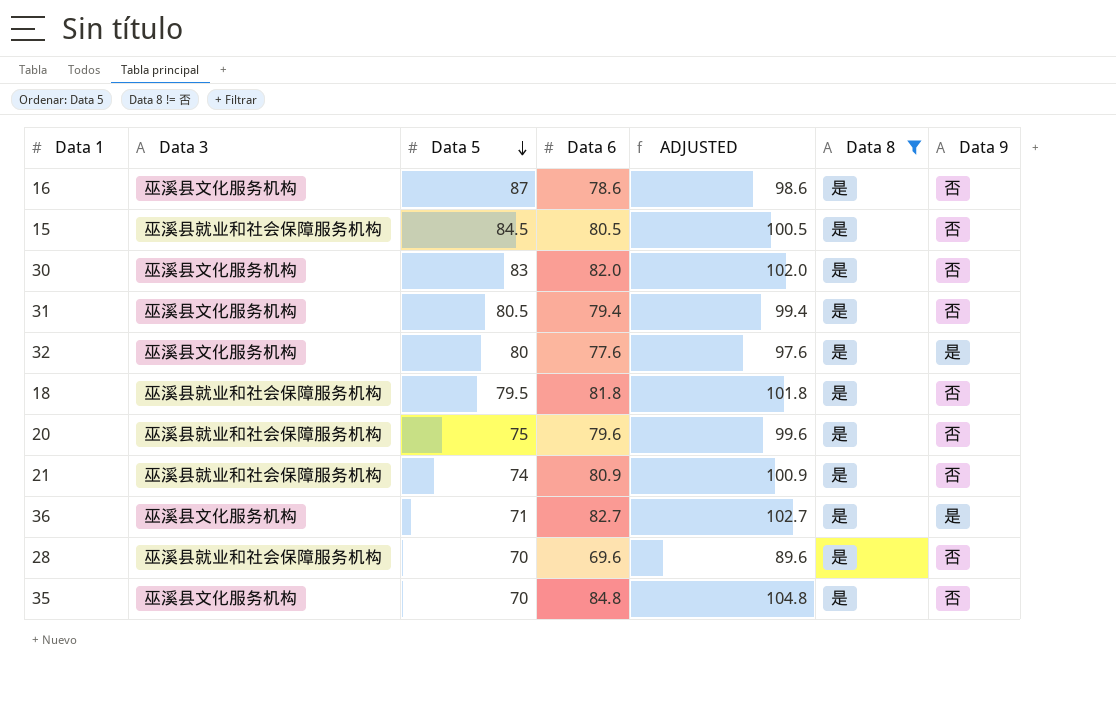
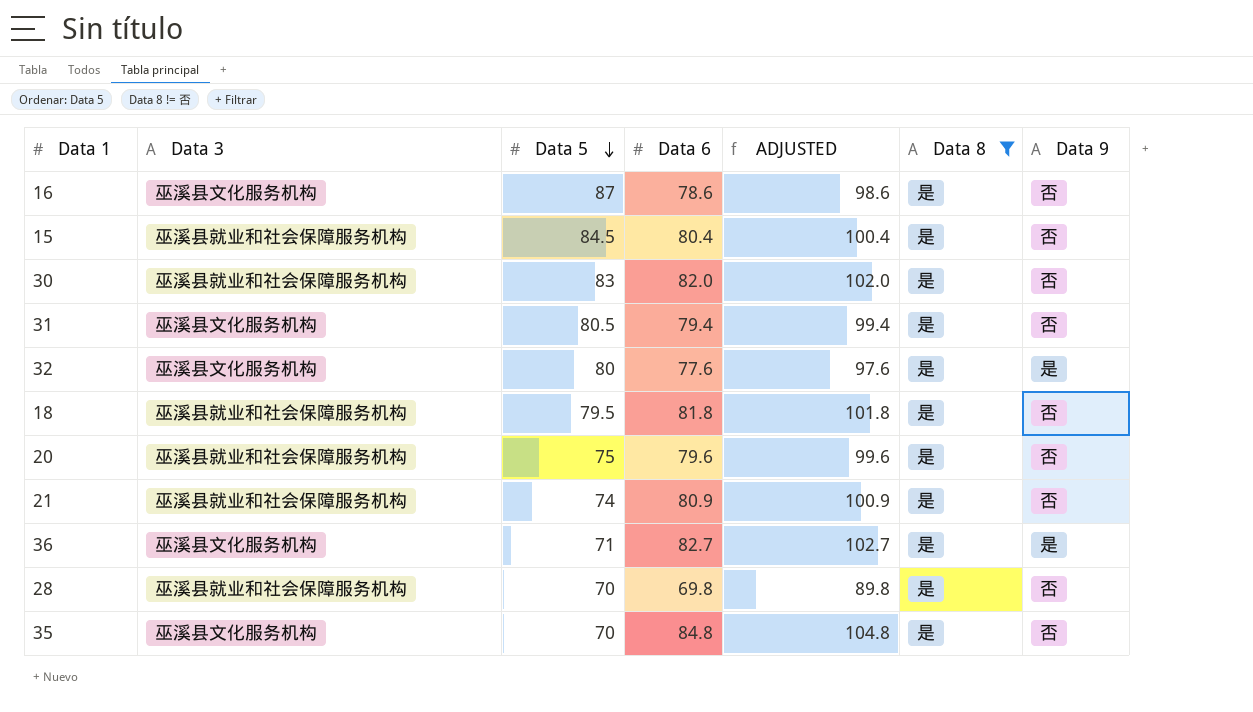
15 | Data 6: 80.5 -> 80.4
15 | ADJUSTED: 100.5 -> 100.4
30 | Data 3: 巫溪县文化服务机构 -> 巫溪县就业和社会保障服务机构
28 | Data 6: 69.6 -> 69.8
28 | ADJUSTED: 89.6 -> 89.8

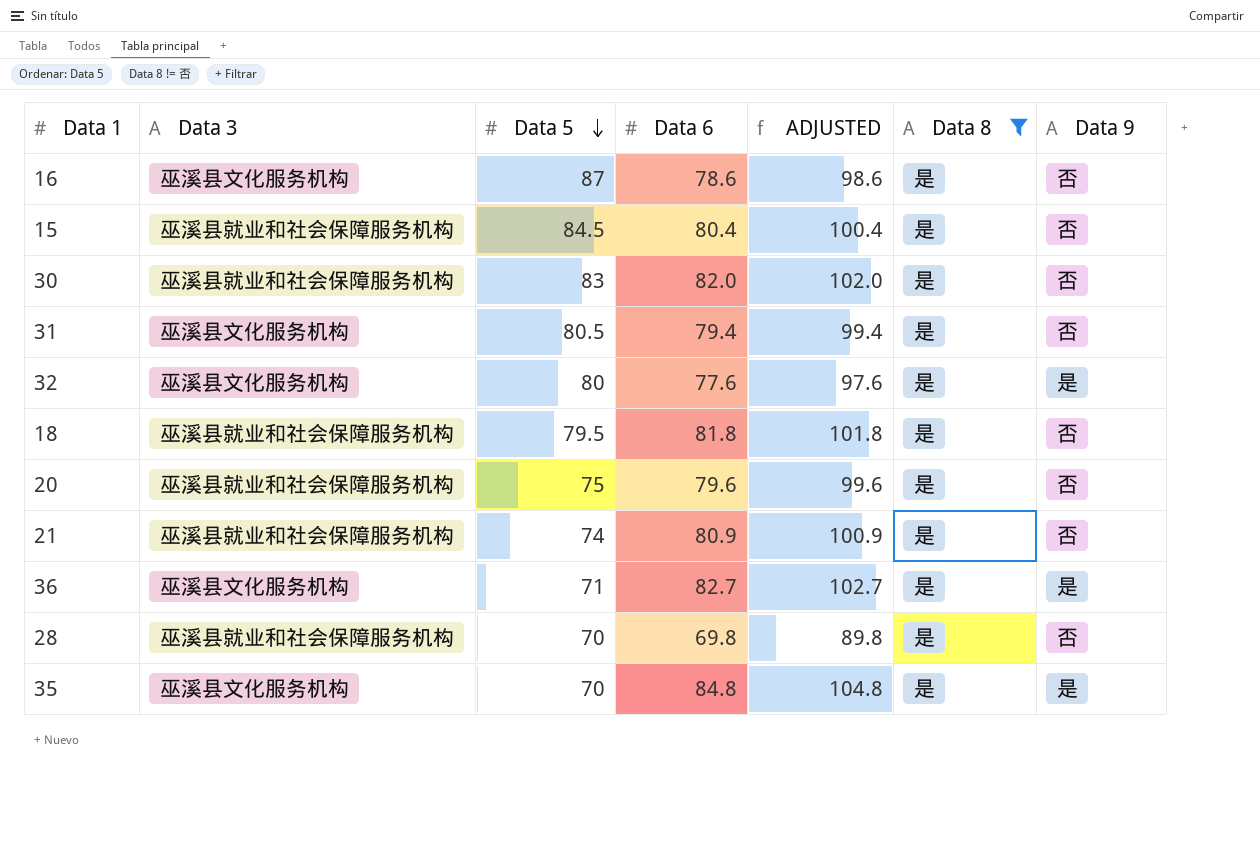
35 | Data 9: 否 -> 是

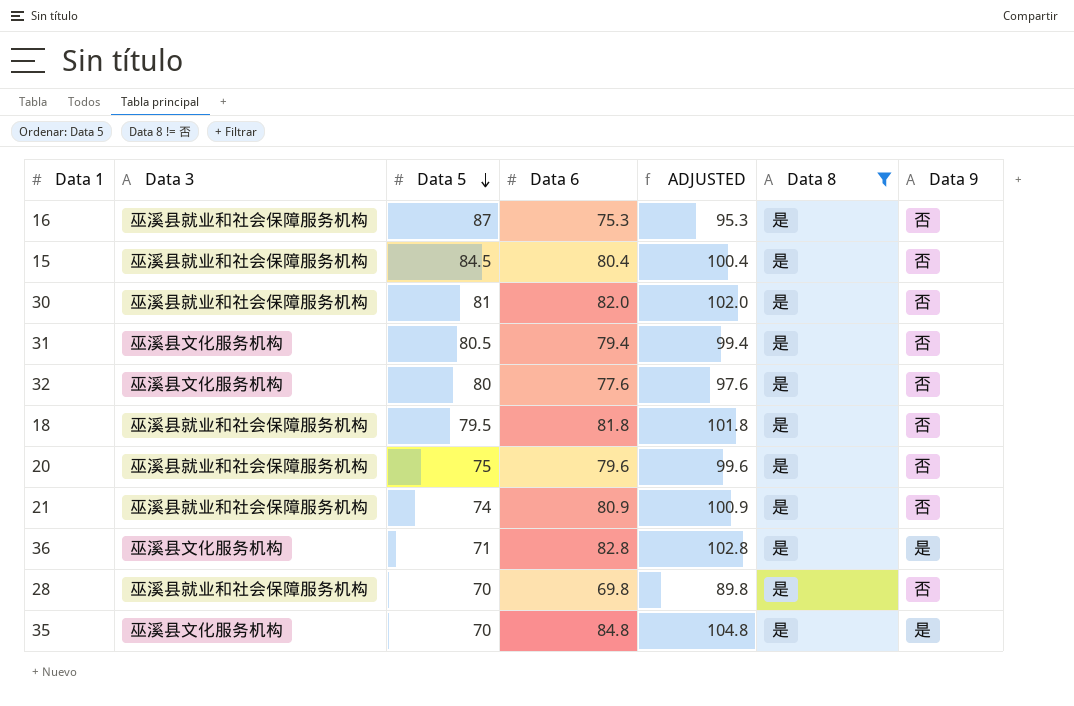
16 | Data 3: 巫溪县文化服务机构 -> 巫溪县就业和社会保障服务机构
16 | Data 6: 78.6 -> 75.3
16 | ADJUSTED: 98.6 -> 95.3
30 | Data 5: 83 -> 81
32 | Data 9: 是 -> 否
36 | Data 6: 82.7 -> 82.8
36 | ADJUSTED: 102.7 -> 102.8

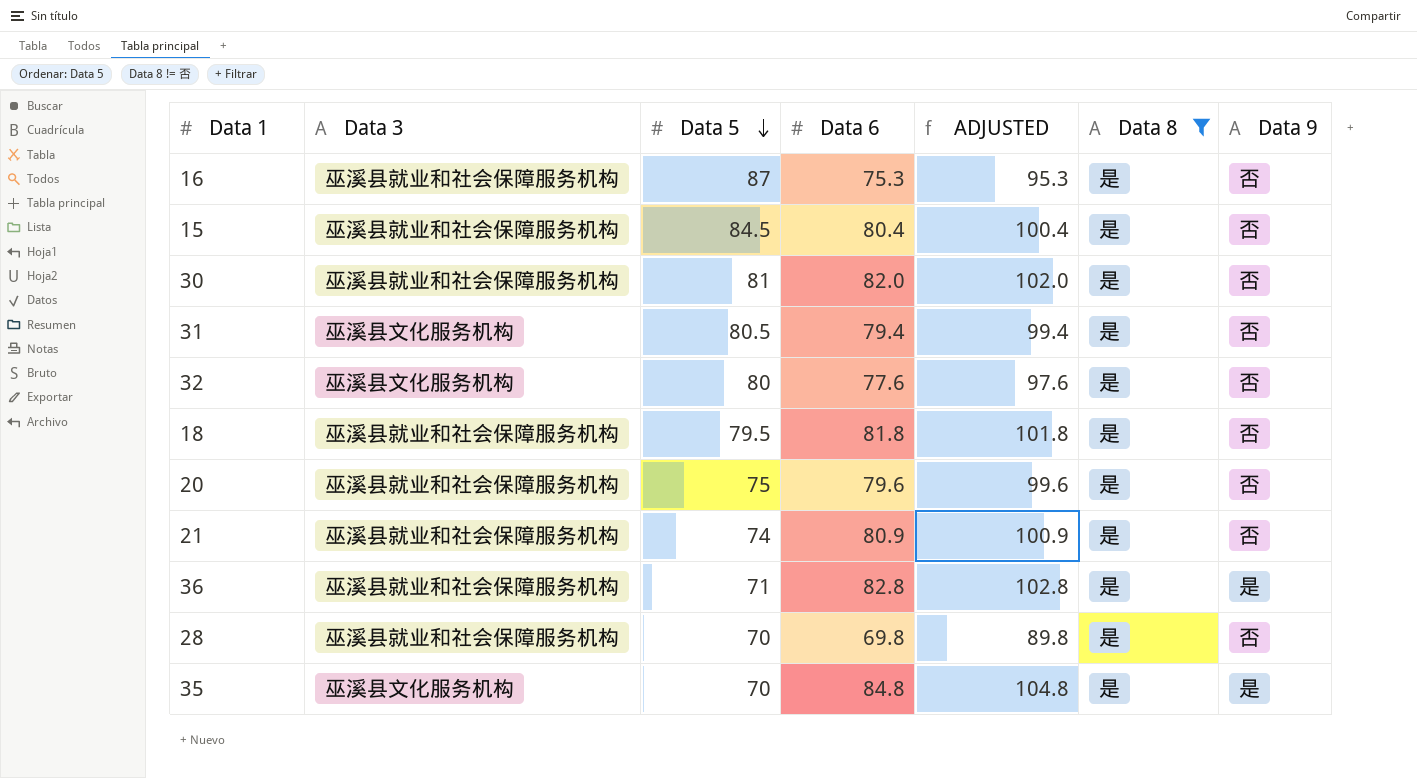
36 | Data 3: 巫溪县文化服务机构 -> 巫溪县就业和社会保障服务机构

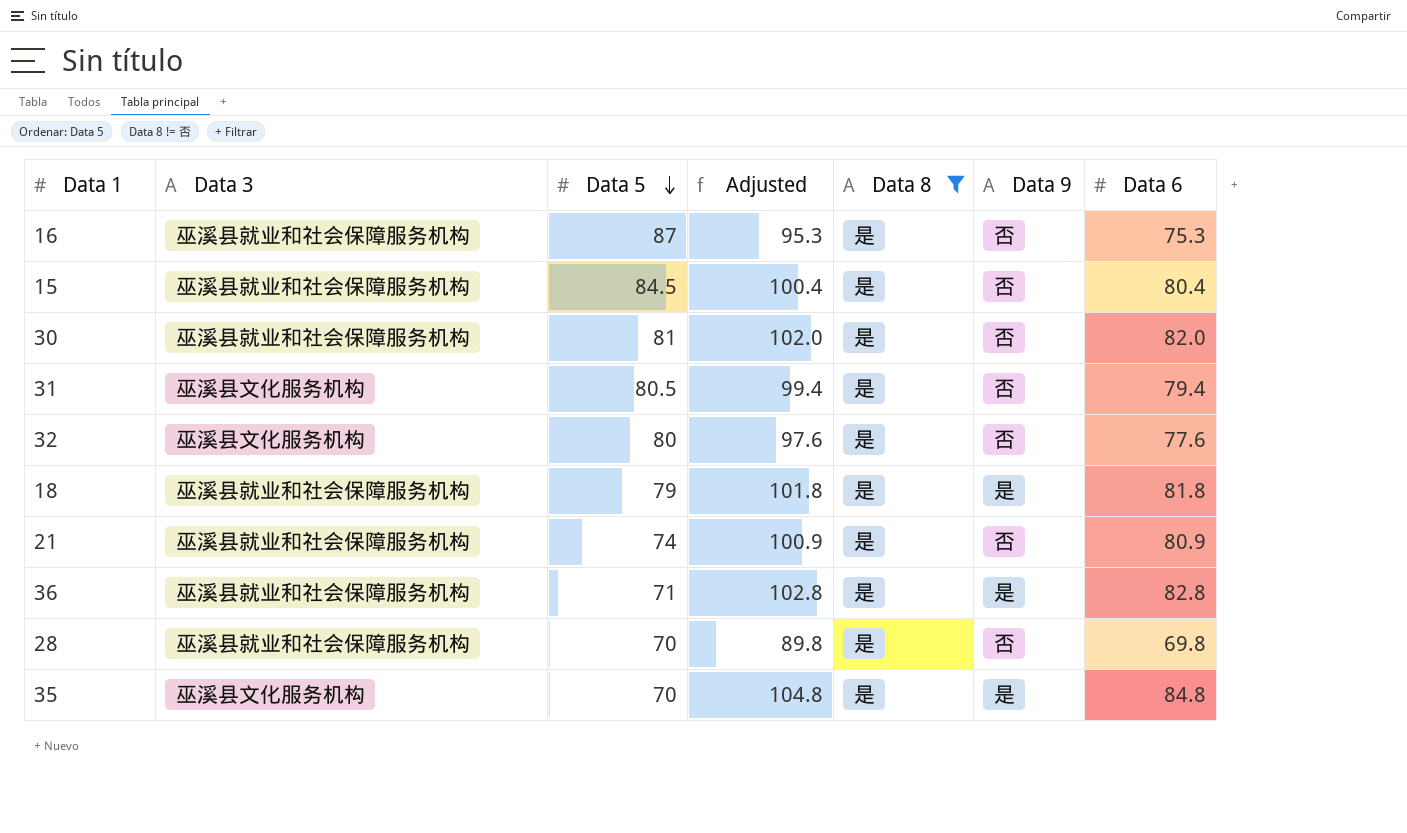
column name: ADJUSTED -> Adjusted
column Data 6 | position: 4 -> 7
row 20: 巫溪县就业和社会保障服务机构 | 75 | 79.6 | 99.6 | 是 | 否 -> none
18 | Data 5: 79.5 -> 79
18 | Data 9: 否 -> 是

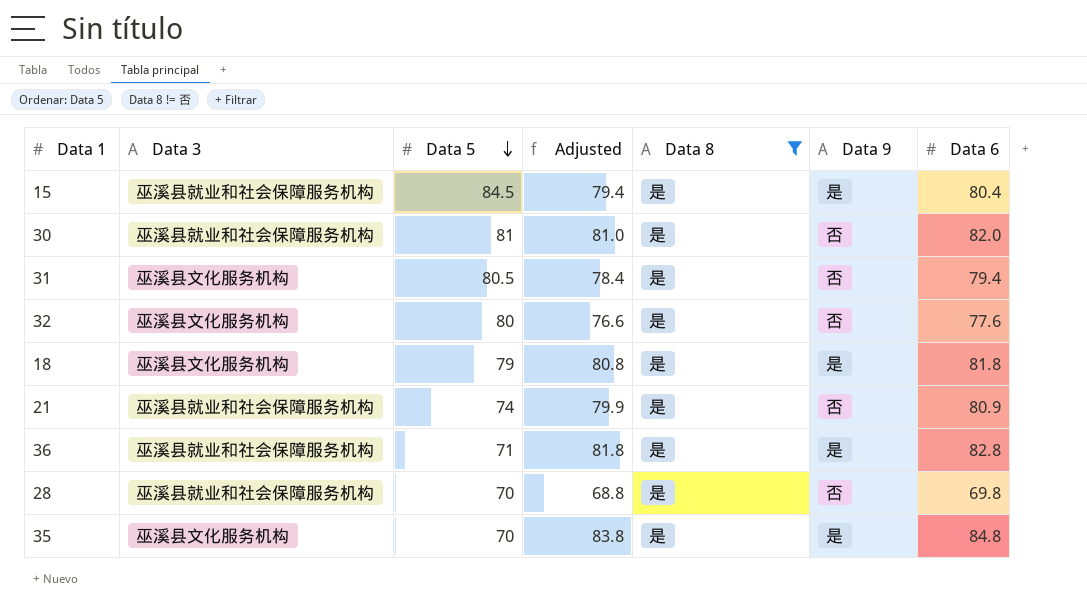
column Adjusted | formula: [Data 6] + 20 -> [Data 6] - 1
row 16: 巫溪县就业和社会保障服务机构 | 87 | 95.3 | 是 | 否 | 75.3 -> none
15 | Data 9: 否 -> 是
18 | Data 3: 巫溪县就业和社会保障服务机构 -> 巫溪县文化服务机构

